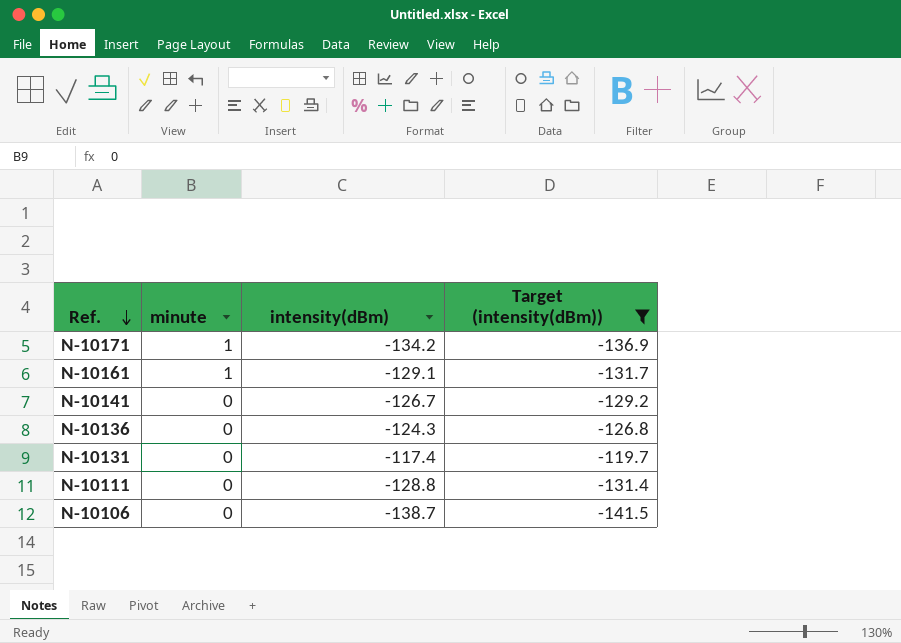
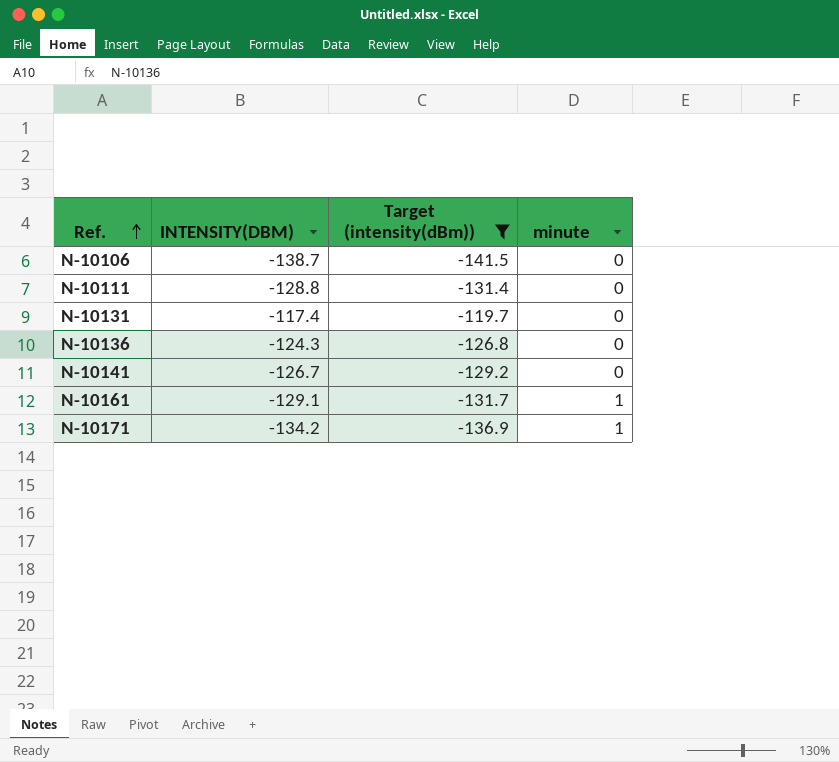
row order: Ref. descending -> Ref. ascending
column name: intensity(dBm) -> INTENSITY(DBM)
column minute | position: 2 -> 4

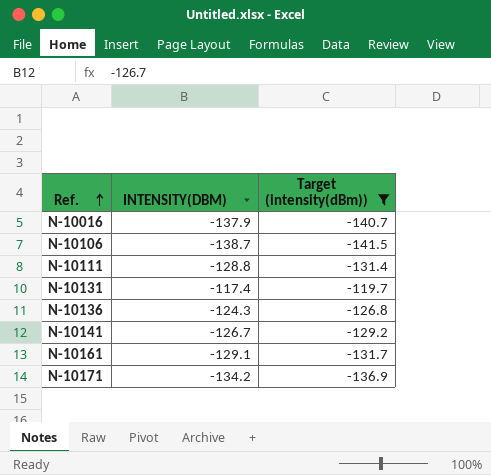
column minute | position: 4 -> none
row N-10016: none -> -137.9 | -140.7

